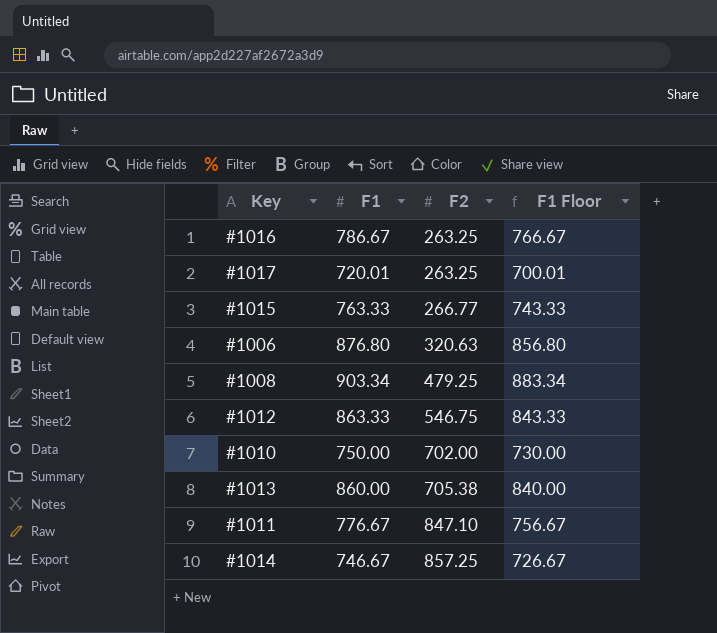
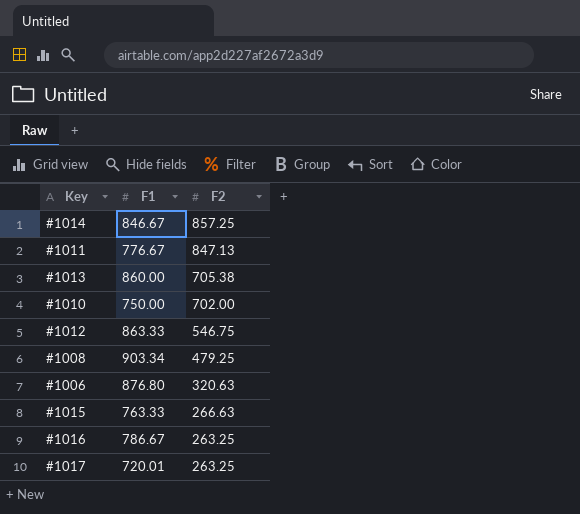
row order: F2 ascending -> F2 descending
column F1 Floor | formula: [F1] - 20 -> none
#1014 | F1: 746.67 -> 846.67
#1011 | F2: 847.10 -> 847.13
#1015 | F2: 266.77 -> 266.63

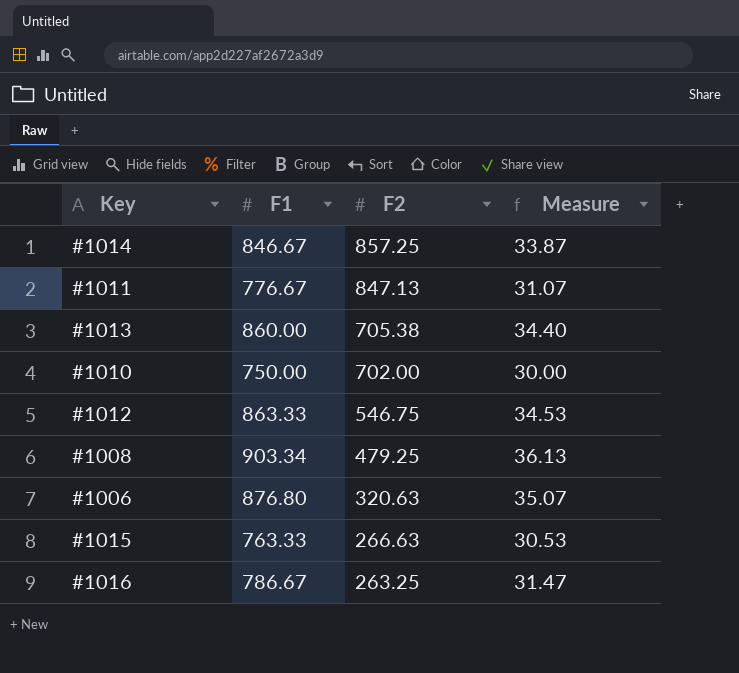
column Measure | formula: none -> [F1] * 0.04
row #1017: 720.01 | 263.25 -> none

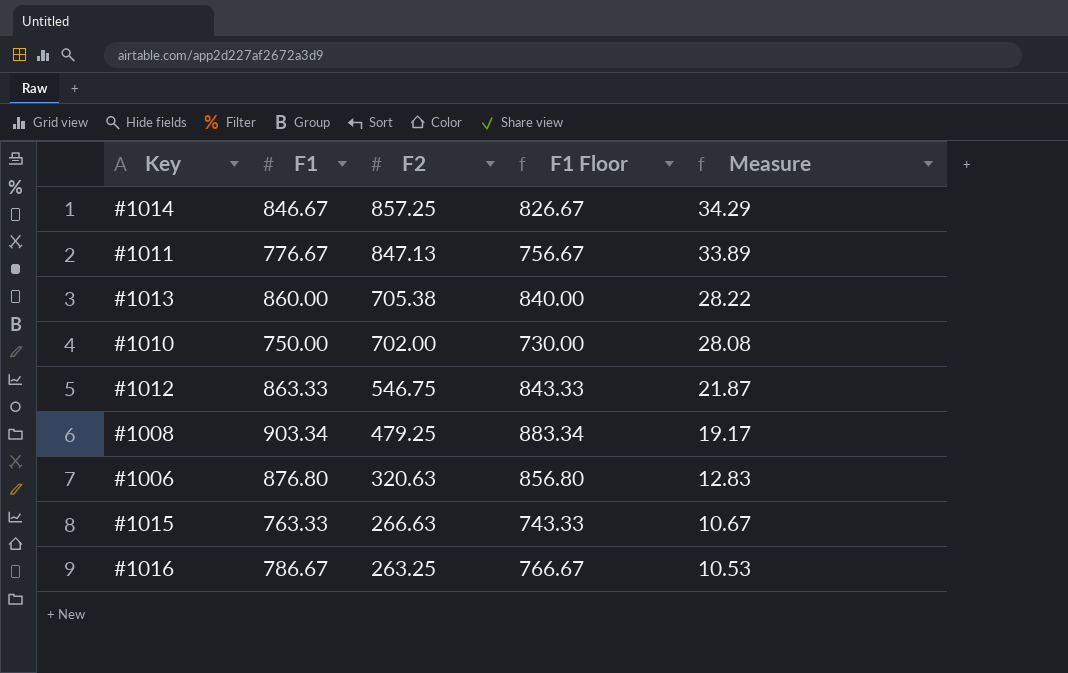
column F1 Floor | formula: none -> [F1] - 20
column Measure | formula: [F1] * 0.04 -> [F2] * 0.04

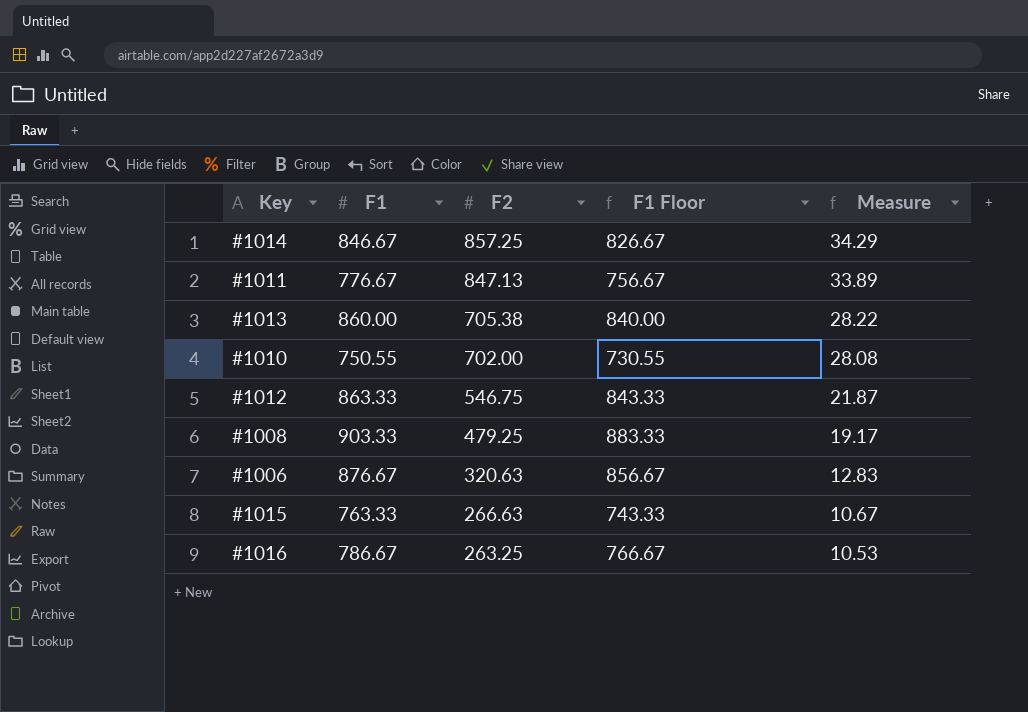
#1010 | F1: 750.00 -> 750.55
#1010 | F1 Floor: 730.00 -> 730.55
#1008 | F1: 903.34 -> 903.33
#1008 | F1 Floor: 883.34 -> 883.33
#1006 | F1: 876.80 -> 876.67
#1006 | F1 Floor: 856.80 -> 856.67

